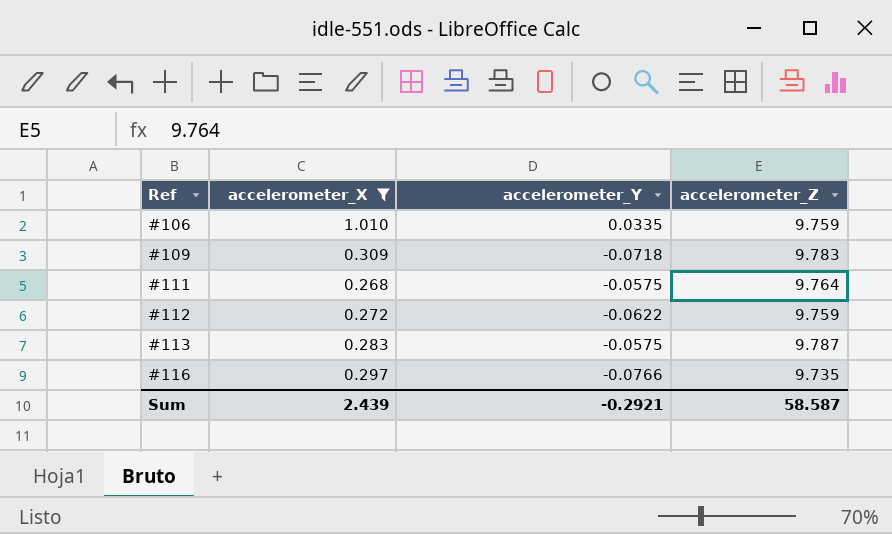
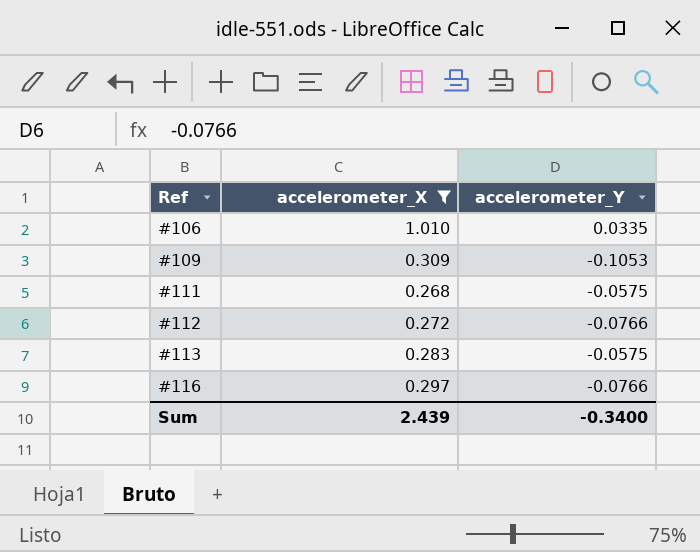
column accelerometer_Z | position: 4 -> none
#109 | accelerometer_Y: -0.0718 -> -0.1053
#112 | accelerometer_Y: -0.0622 -> -0.0766
Sum | accelerometer_Y: -0.2921 -> -0.3400

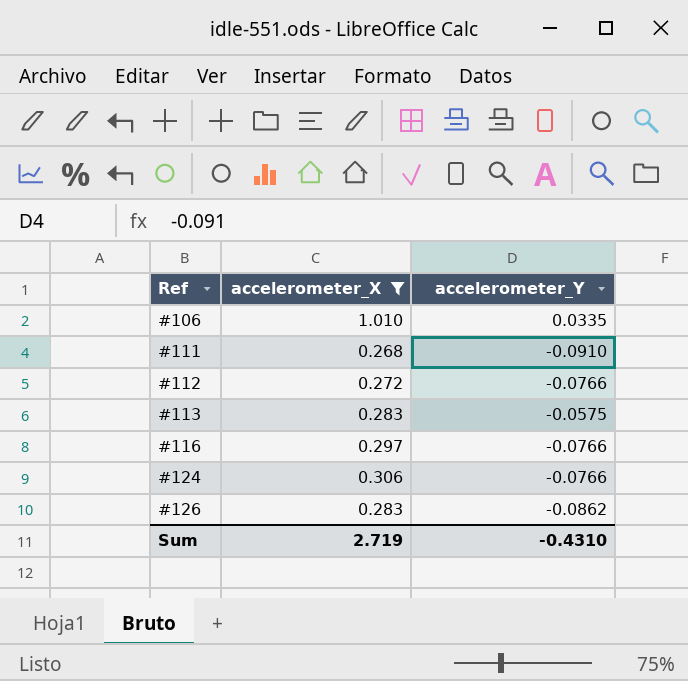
row #109: 0.309 | -0.1053 -> none
#111 | accelerometer_Y: -0.0575 -> -0.0910
row #124: none -> 0.306 | -0.0766
row #126: none -> 0.283 | -0.0862
Sum | accelerometer_X: 2.439 -> 2.719
Sum | accelerometer_Y: -0.3400 -> -0.4310

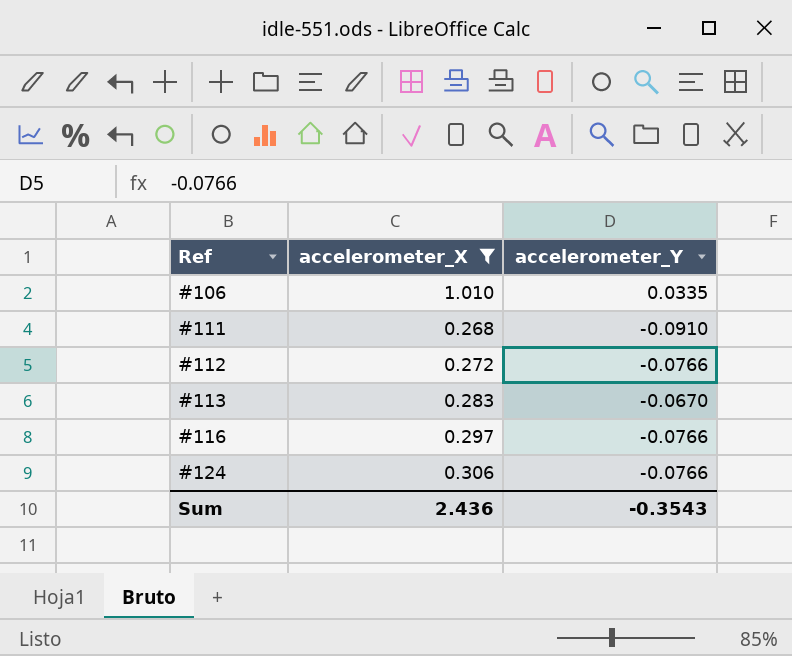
row #126: 0.283 | -0.0862 -> none
#113 | accelerometer_Y: -0.0575 -> -0.0670
Sum | accelerometer_X: 2.719 -> 2.436
Sum | accelerometer_Y: -0.4310 -> -0.3543

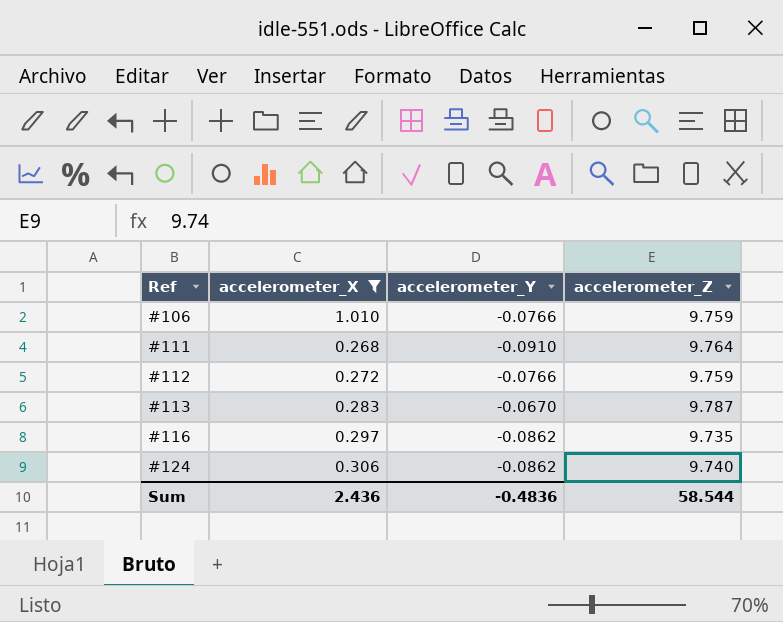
column accelerometer_Z | position: none -> 4
#106 | accelerometer_Y: 0.0335 -> -0.0766
#116 | accelerometer_Y: -0.0766 -> -0.0862
#124 | accelerometer_Y: -0.0766 -> -0.0862
Sum | accelerometer_Y: -0.3543 -> -0.4836

